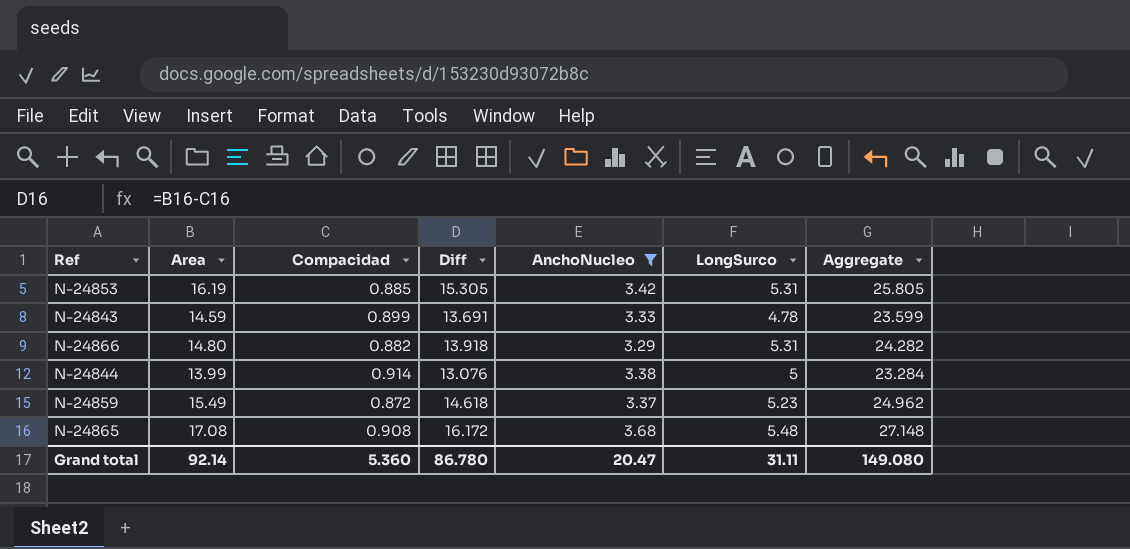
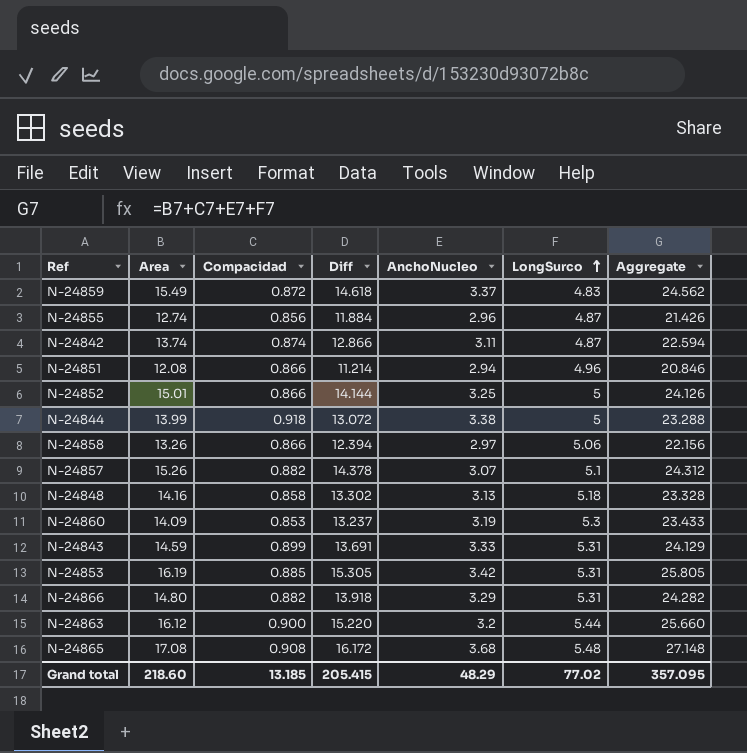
filter: AnchoNucleo >= 3.29 -> none
row order: none -> LongSurco ascending
N-24859 | LongSurco: 5.23 -> 4.83
N-24859 | Aggregate: 24.962 -> 24.562
N-24844 | Compacidad: 0.914 -> 0.918
N-24844 | Diff: 13.076 -> 13.072
N-24844 | Aggregate: 23.284 -> 23.288
N-24843 | LongSurco: 4.78 -> 5.31
N-24843 | Aggregate: 23.599 -> 24.129
Grand total | Area: 92.14 -> 218.60
Grand total | Compacidad: 5.360 -> 13.185
Grand total | Diff: 86.780 -> 205.415
Grand total | AnchoNucleo: 20.47 -> 48.29
Grand total | LongSurco: 31.11 -> 77.02
Grand total | Aggregate: 149.080 -> 357.095

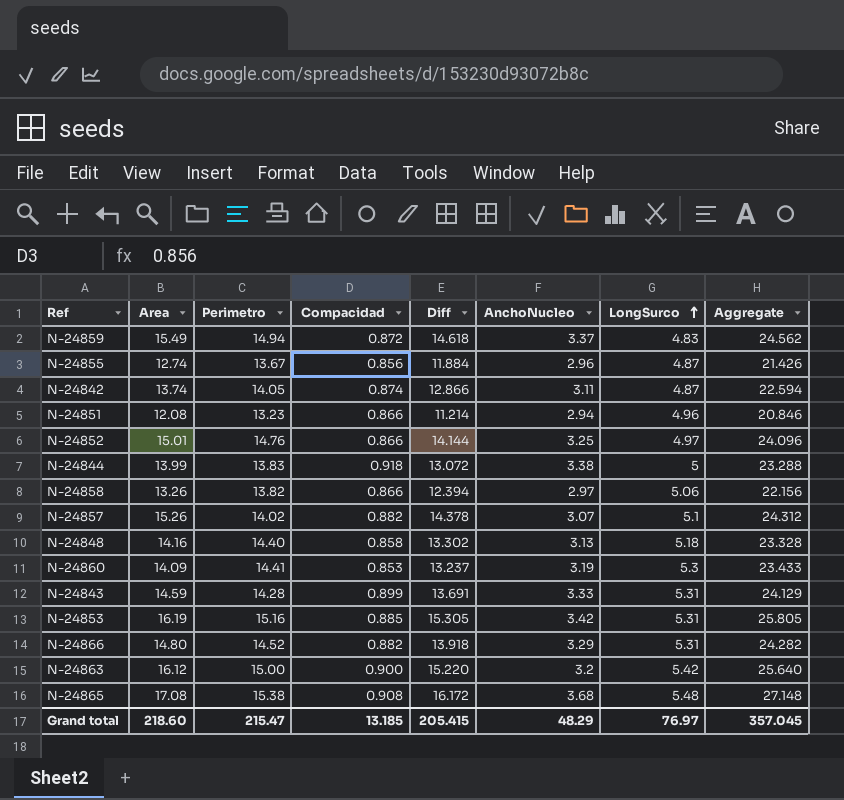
column Perimetro | position: none -> 3
N-24852 | LongSurco: 5 -> 4.97
N-24852 | Aggregate: 24.126 -> 24.096
N-24863 | LongSurco: 5.44 -> 5.42
N-24863 | Aggregate: 25.660 -> 25.640
Grand total | LongSurco: 77.02 -> 76.97
Grand total | Aggregate: 357.095 -> 357.045

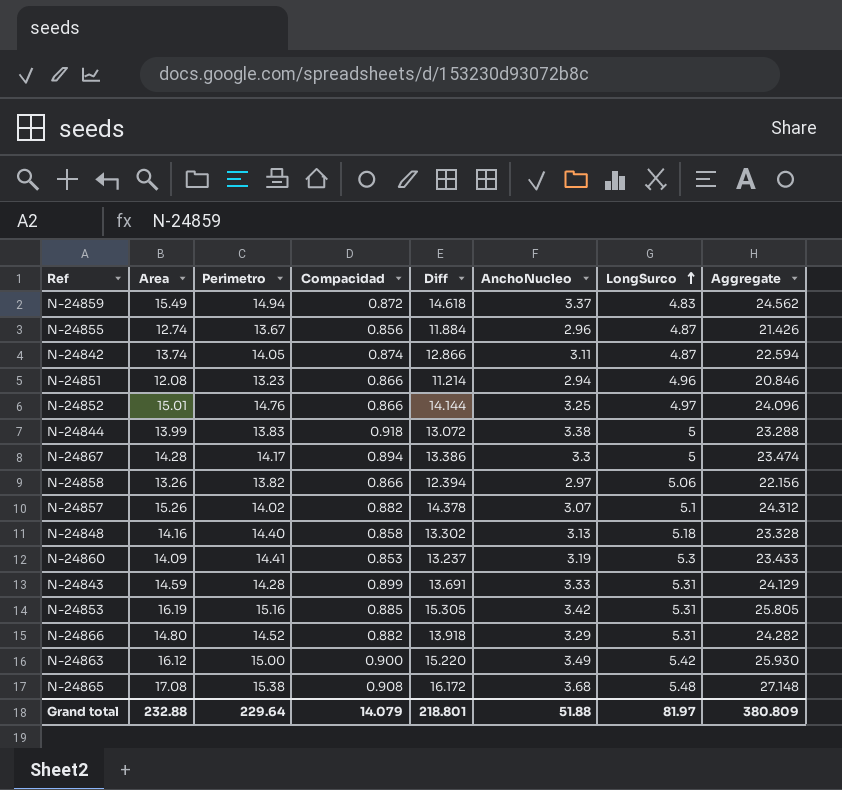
row N-24867: none -> 14.28 | 14.17 | 0.894 | 13.386 | 3.3 | 5 | 23.474
N-24863 | AnchoNucleo: 3.2 -> 3.49
N-24863 | Aggregate: 25.640 -> 25.930
Grand total | Area: 218.60 -> 232.88
Grand total | Perimetro: 215.47 -> 229.64
Grand total | Compacidad: 13.185 -> 14.079
Grand total | Diff: 205.415 -> 218.801
Grand total | AnchoNucleo: 48.29 -> 51.88
Grand total | LongSurco: 76.97 -> 81.97
Grand total | Aggregate: 357.045 -> 380.809

